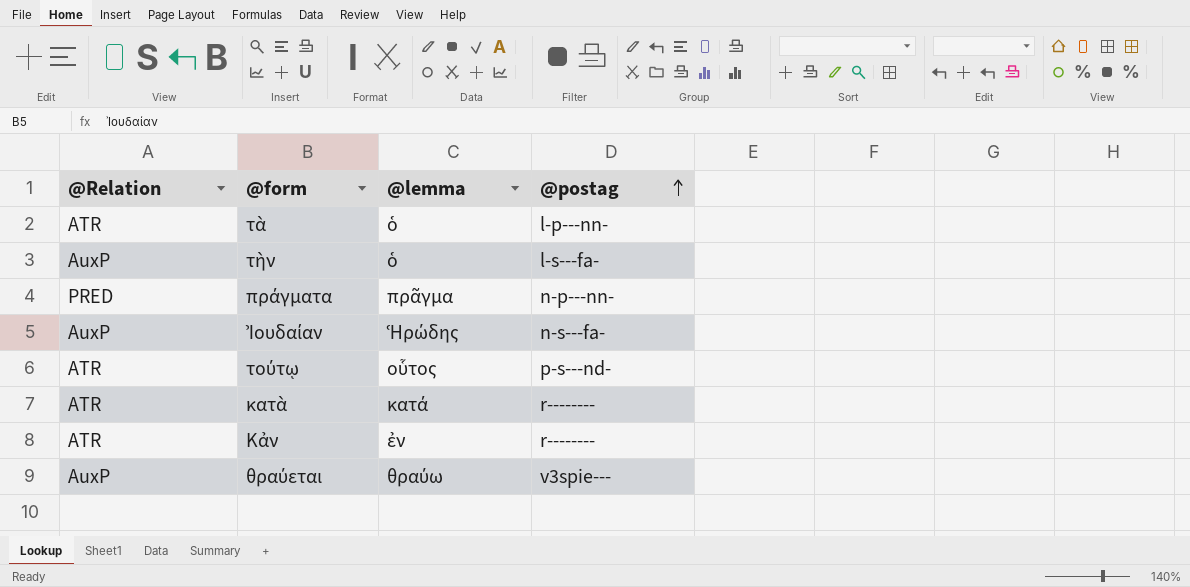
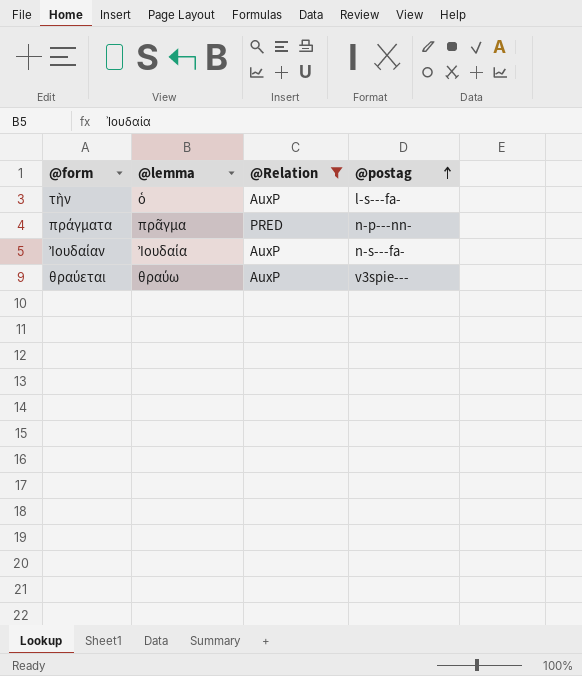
filter: none -> @Relation != ATR
column @Relation | position: 1 -> 3
Ἰουδαίαν | @lemma: Ἡρώδης -> Ἰουδαία

